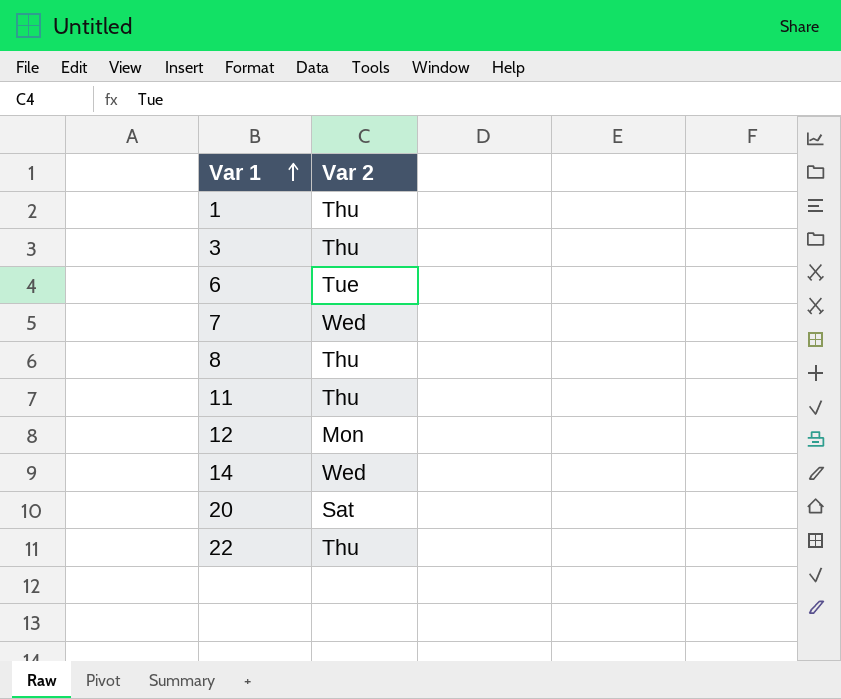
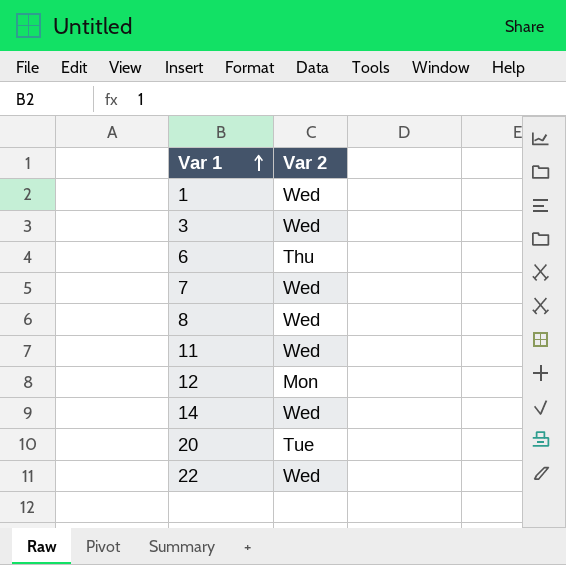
1 | Var 2: Thu -> Wed
3 | Var 2: Thu -> Wed
6 | Var 2: Tue -> Thu
8 | Var 2: Thu -> Wed
11 | Var 2: Thu -> Wed
20 | Var 2: Sat -> Tue
22 | Var 2: Thu -> Wed

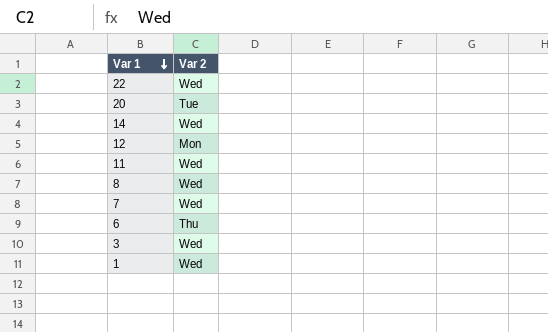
row order: Var 1 ascending -> Var 1 descending

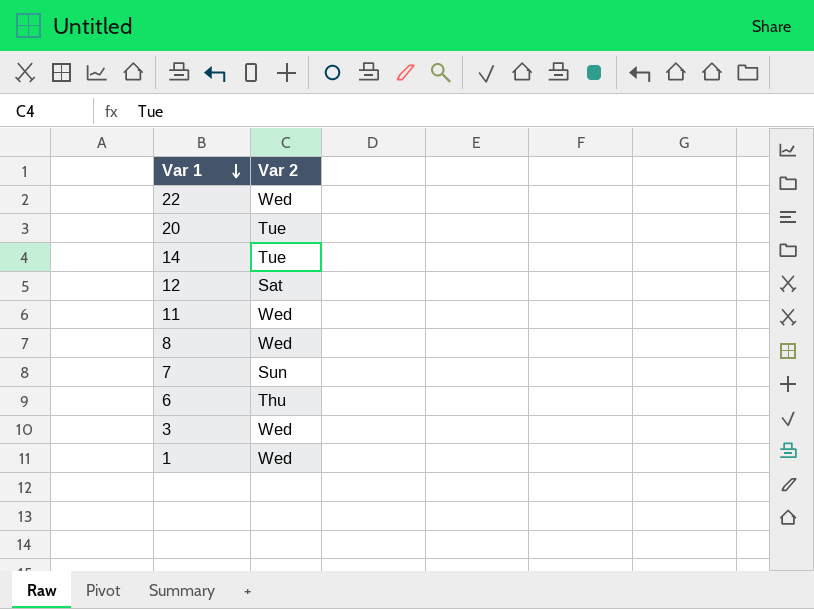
14 | Var 2: Wed -> Tue
12 | Var 2: Mon -> Sat
7 | Var 2: Wed -> Sun

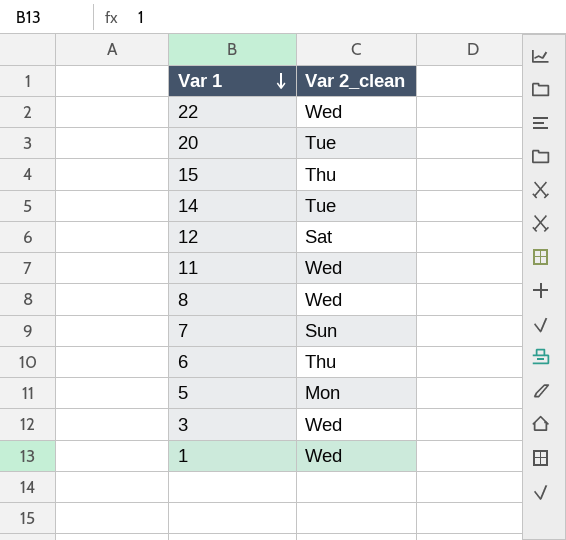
column name: Var 2 -> Var 2_clean
row 15: none -> Thu
row 5: none -> Mon

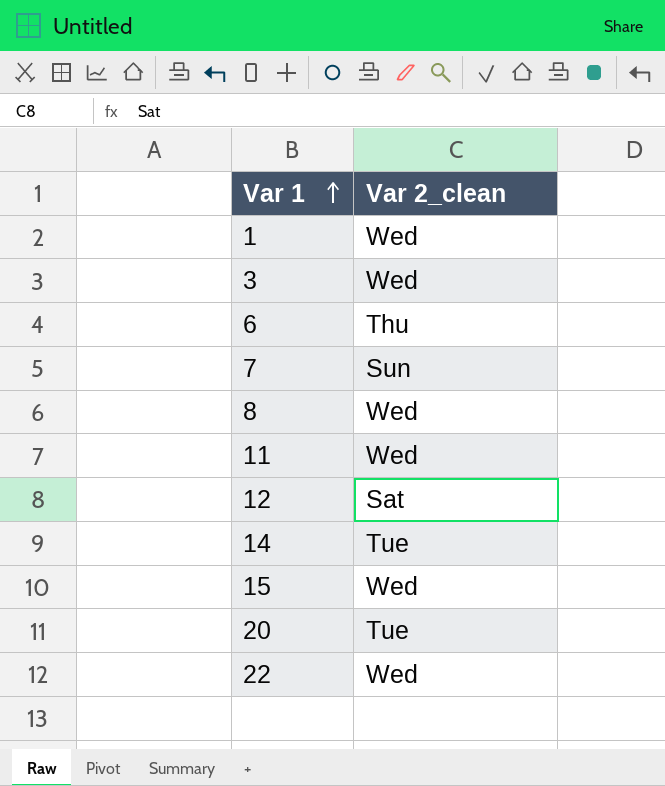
row order: Var 1 descending -> Var 1 ascending
row 5: Mon -> none
15 | Var 2_clean: Thu -> Wed

